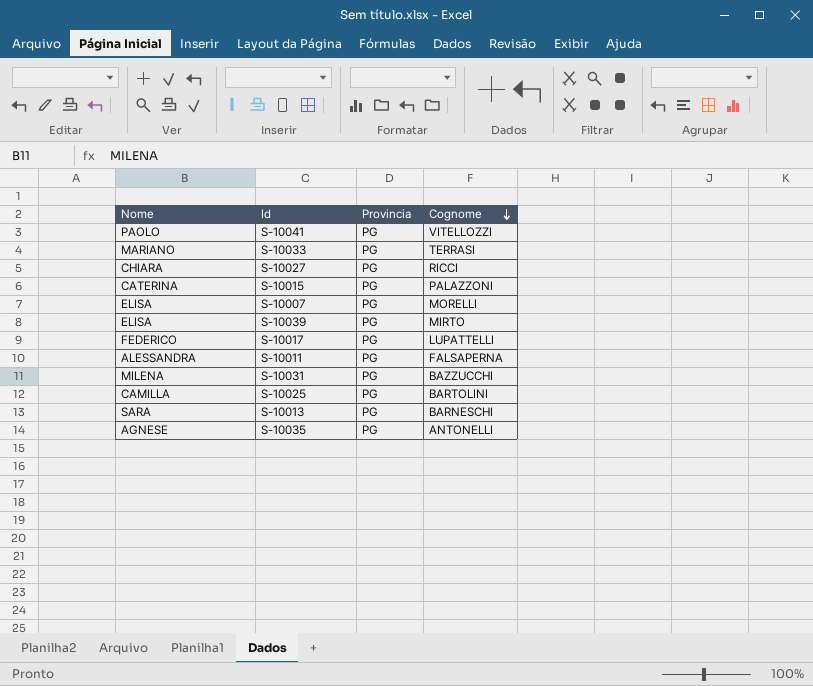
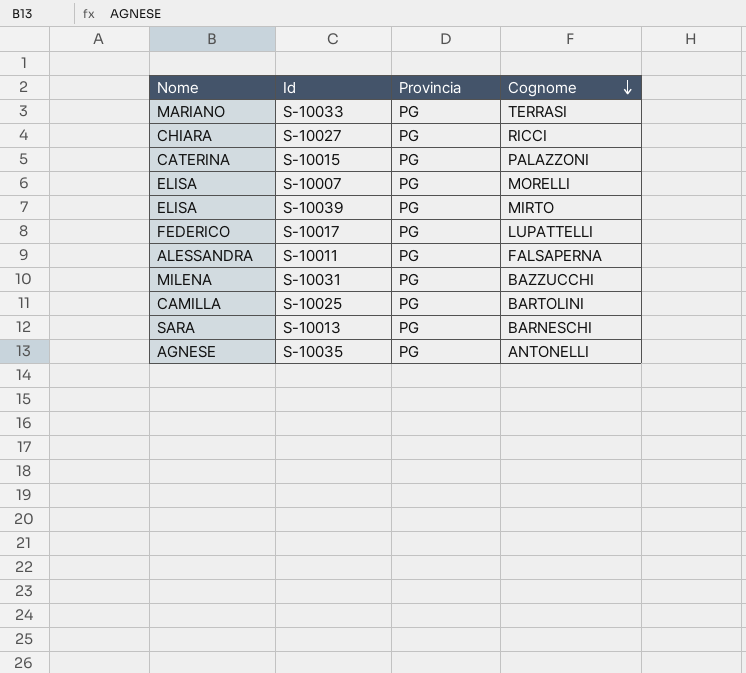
row S-10041: PAOLO | PG | VITELLOZZI -> none

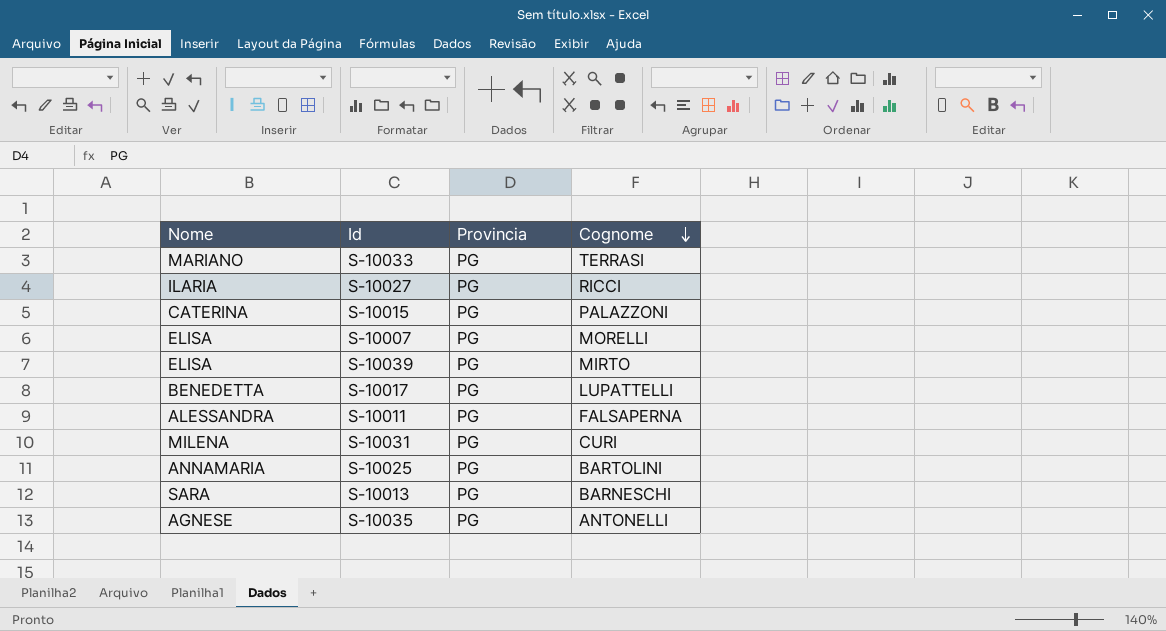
S-10027 | Nome: CHIARA -> ILARIA
S-10017 | Nome: FEDERICO -> BENEDETTA
S-10031 | Cognome: BAZZUCCHI -> CURI
S-10025 | Nome: CAMILLA -> ANNAMARIA

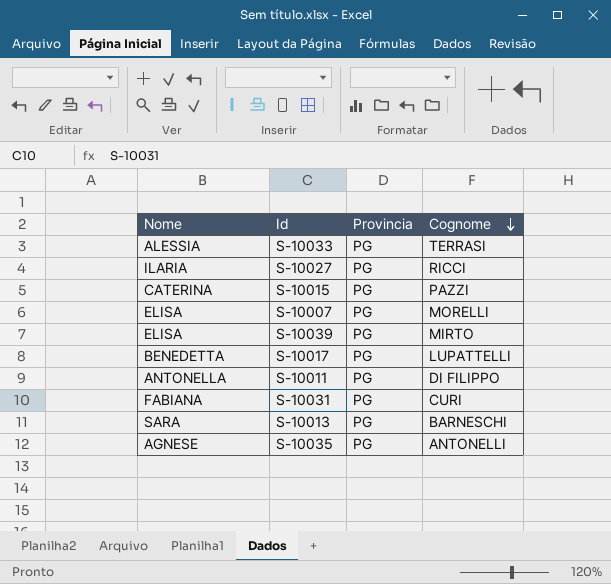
row S-10025: ANNAMARIA | PG | BARTOLINI -> none
S-10033 | Nome: MARIANO -> ALESSIA
S-10015 | Cognome: PALAZZONI -> PAZZI
S-10011 | Nome: ALESSANDRA -> ANTONELLA
S-10011 | Cognome: FALSAPERNA -> DI FILIPPO
S-10031 | Nome: MILENA -> FABIANA

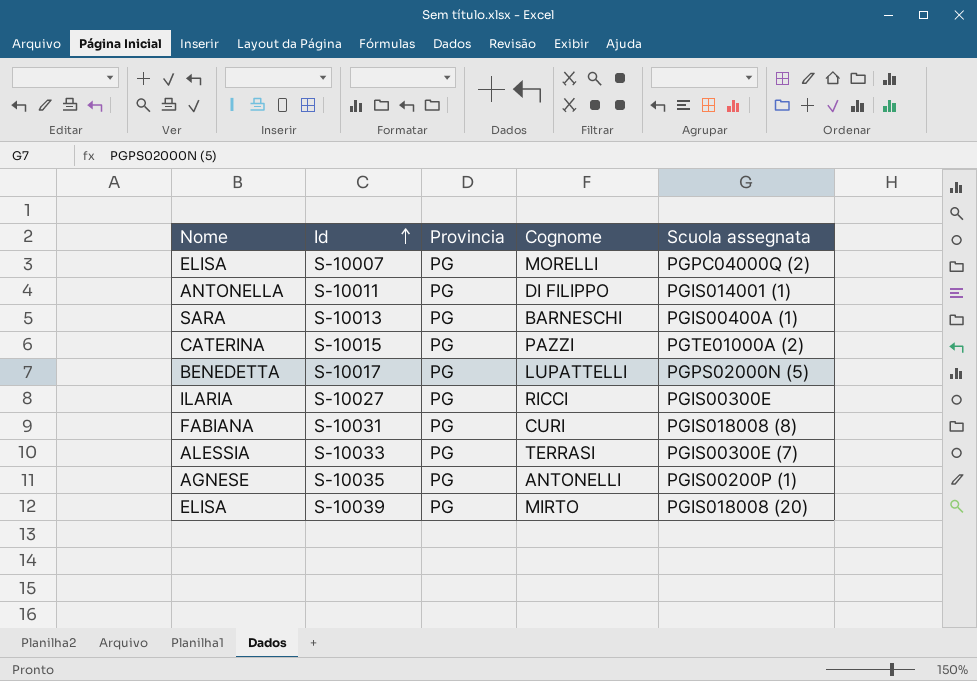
row order: Cognome descending -> Id ascending
column Scuola assegnata | position: none -> 5

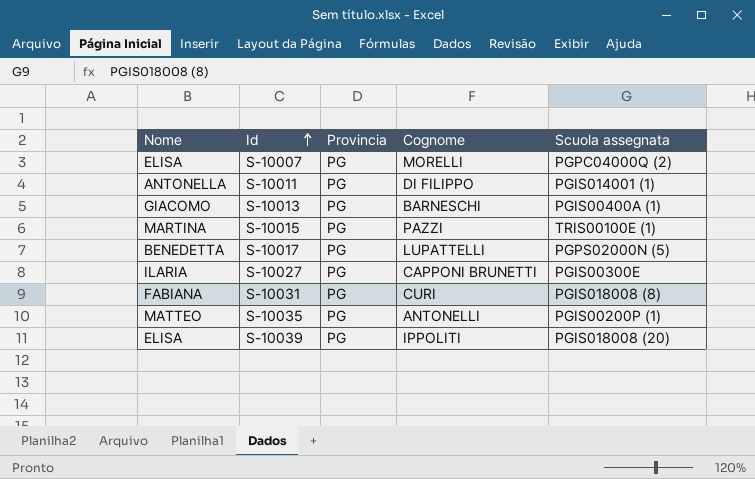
row S-10033: ALESSIA | PG | TERRASI | PGIS00300E (7) -> none
S-10013 | Nome: SARA -> GIACOMO
S-10015 | Nome: CATERINA -> MARTINA
S-10015 | Scuola assegnata: PGTE01000A (2) -> TRIS00100E (1)
S-10027 | Cognome: RICCI -> CAPPONI BRUNETTI
S-10035 | Nome: AGNESE -> MATTEO
S-10039 | Cognome: MIRTO -> IPPOLITI

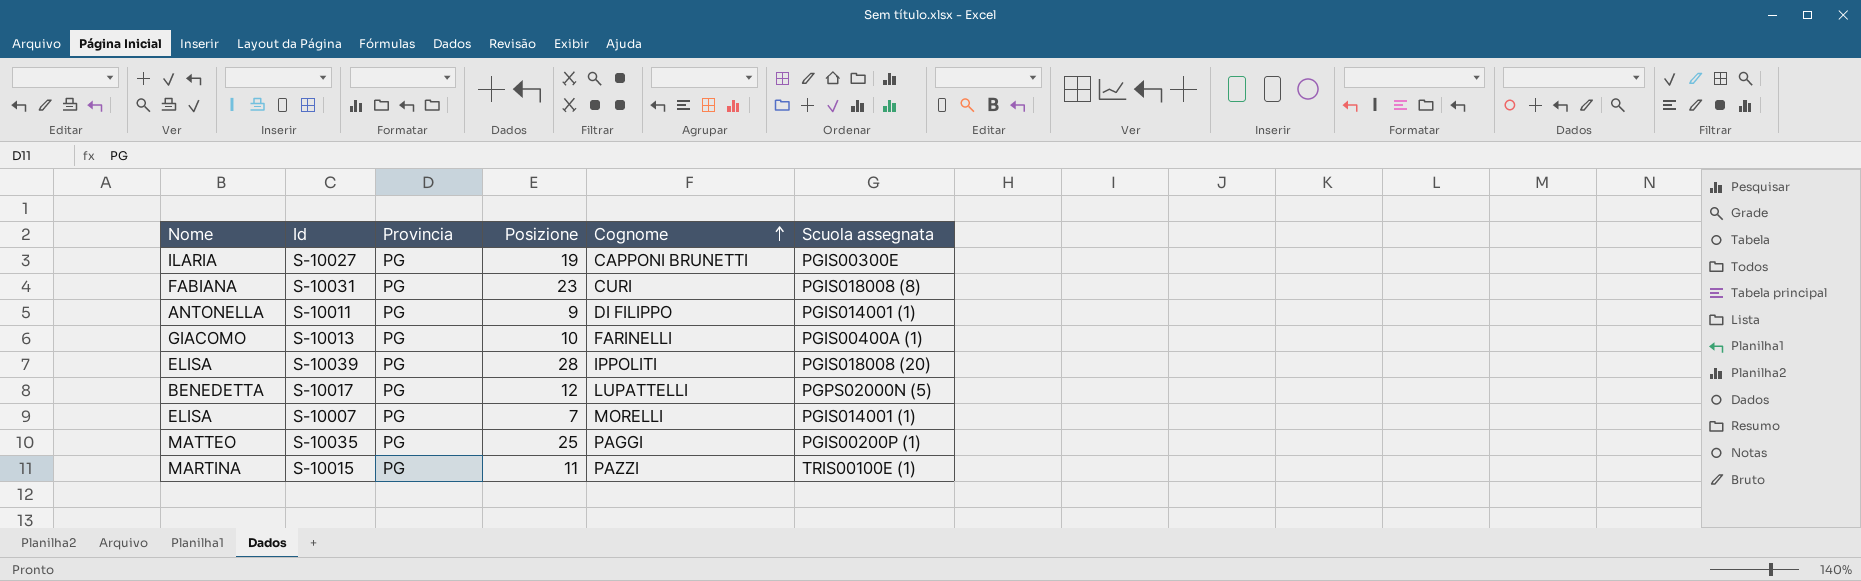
row order: Id ascending -> Cognome ascending
column Posizione | position: none -> 4
S-10013 | Cognome: BARNESCHI -> FARINELLI
S-10007 | Scuola assegnata: PGPC04000Q (2) -> PGIS014001 (1)
S-10035 | Cognome: ANTONELLI -> PAGGI

